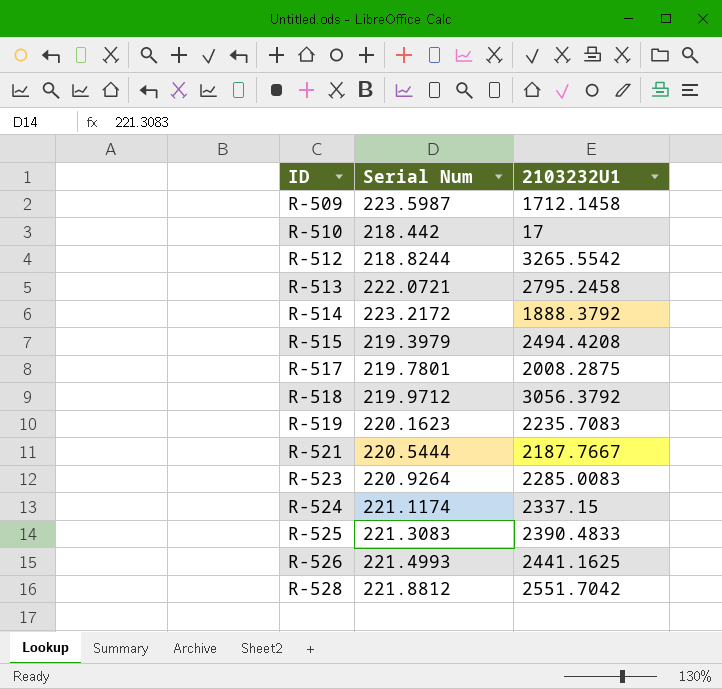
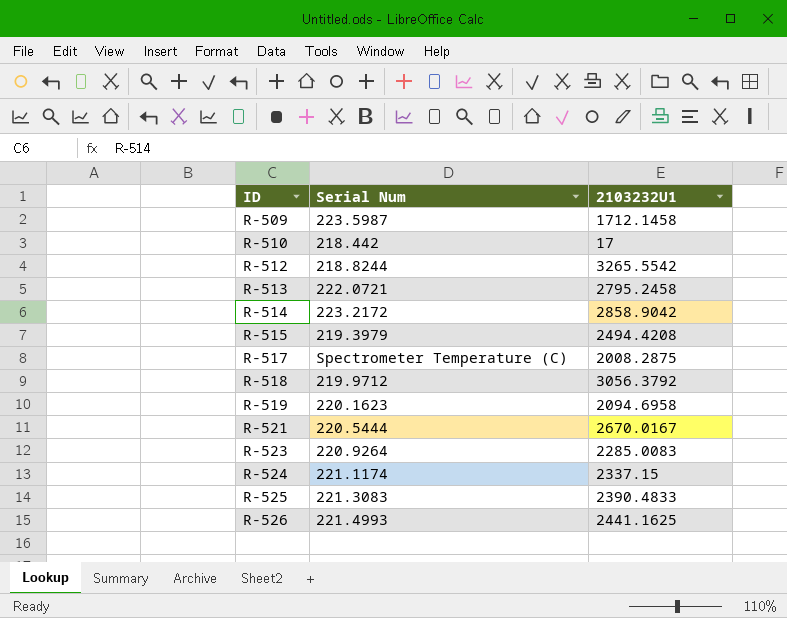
row R-528: 221.8812 | 2551.7042 -> none
R-514 | 2103232U1: 1888.3792 -> 2858.9042
R-517 | Serial Num: 219.7801 -> Spectrometer Temperature (C)
R-519 | 2103232U1: 2235.7083 -> 2094.6958
R-521 | 2103232U1: 2187.7667 -> 2670.0167

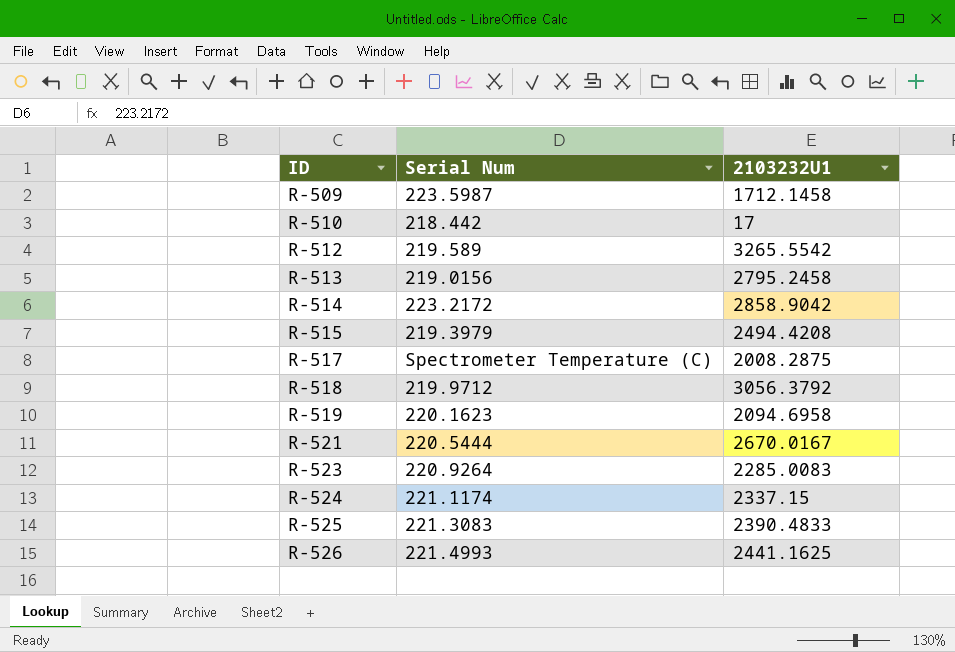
R-512 | Serial Num: 218.8244 -> 219.589
R-513 | Serial Num: 222.0721 -> 219.0156

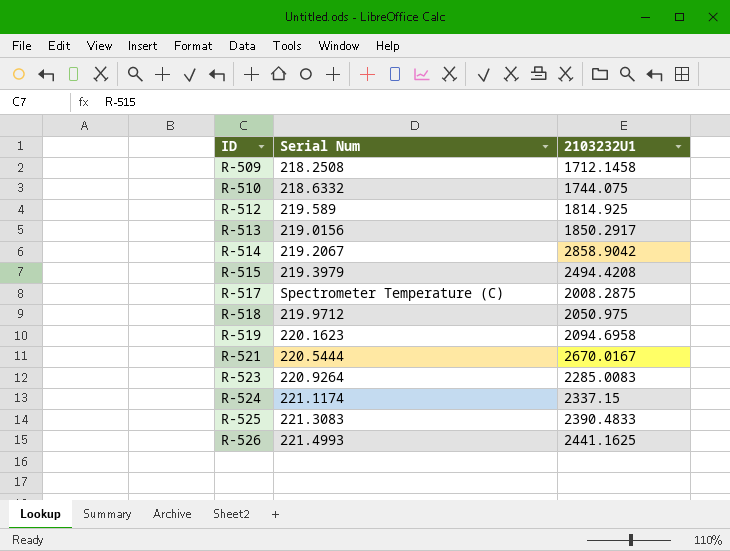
R-509 | Serial Num: 223.5987 -> 218.2508
R-510 | Serial Num: 218.442 -> 218.6332
R-510 | 2103232U1: 17 -> 1744.075
R-512 | 2103232U1: 3265.5542 -> 1814.925
R-513 | 2103232U1: 2795.2458 -> 1850.2917
R-514 | Serial Num: 223.2172 -> 219.2067
R-518 | 2103232U1: 3056.3792 -> 2050.975

